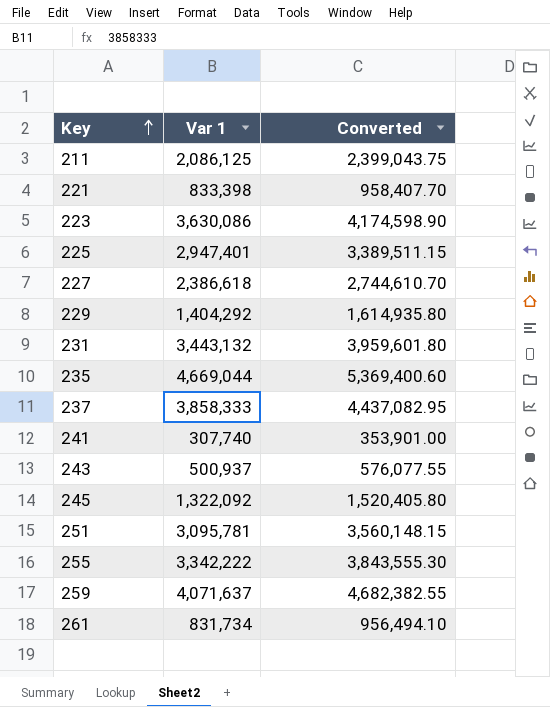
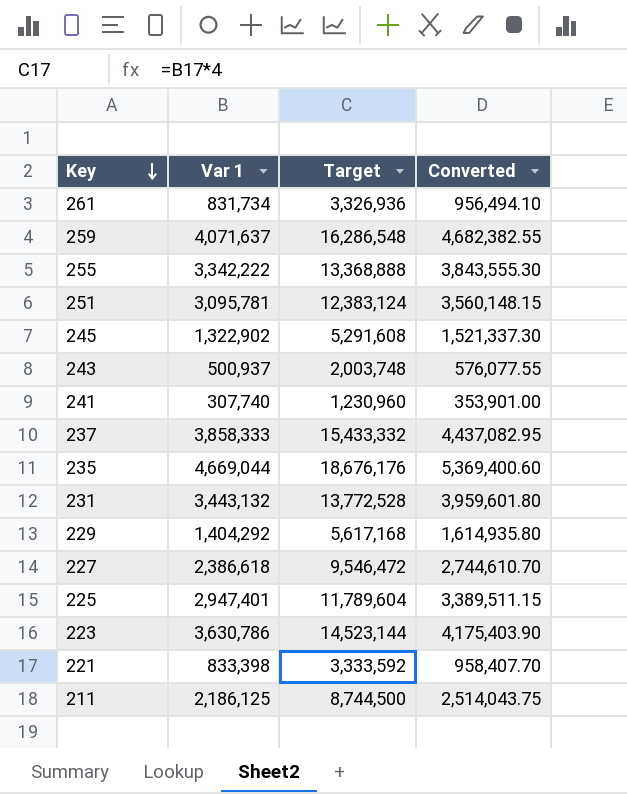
row order: Key ascending -> Key descending
column Target | formula: none -> [Var 1] * 4
245 | Var 1: 1,322,092 -> 1,322,902
245 | Converted: 1,520,405.80 -> 1,521,337.30
223 | Var 1: 3,630,086 -> 3,630,786
223 | Converted: 4,174,598.90 -> 4,175,403.90
211 | Var 1: 2,086,125 -> 2,186,125
211 | Converted: 2,399,043.75 -> 2,514,043.75

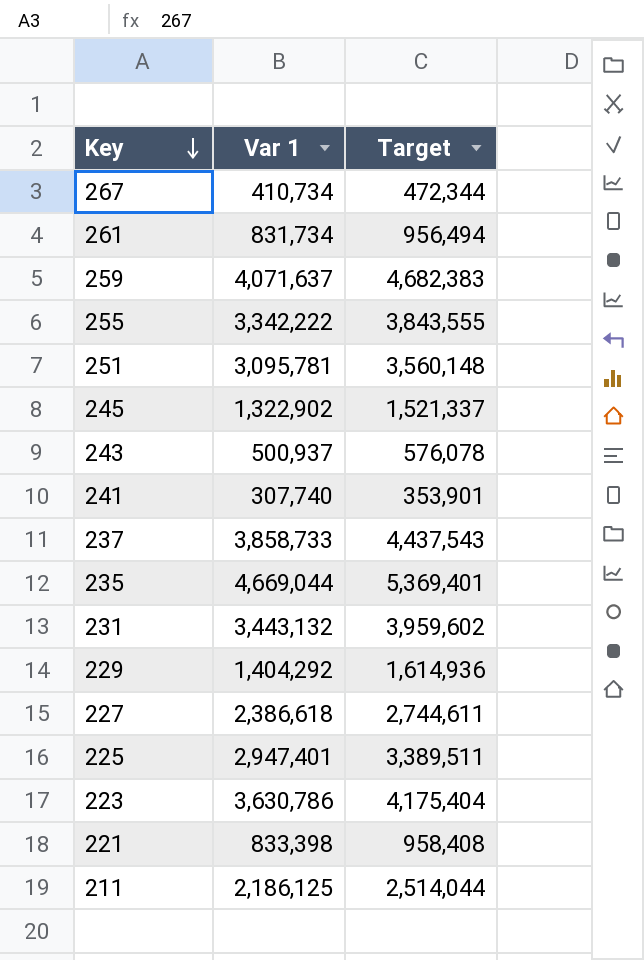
column Converted | formula: [Var 1] * 1.15 -> none
column Target | formula: [Var 1] * 4 -> [Var 1] * 1.15
row 267: none -> 410,734 | 472,344
237 | Var 1: 3,858,333 -> 3,858,733

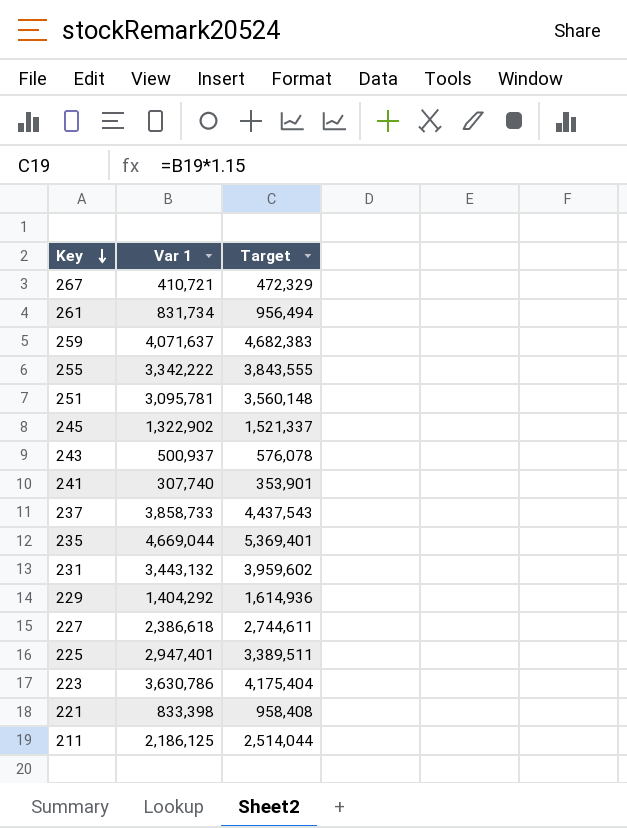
267 | Var 1: 410,734 -> 410,721
267 | Target: 472,344 -> 472,329

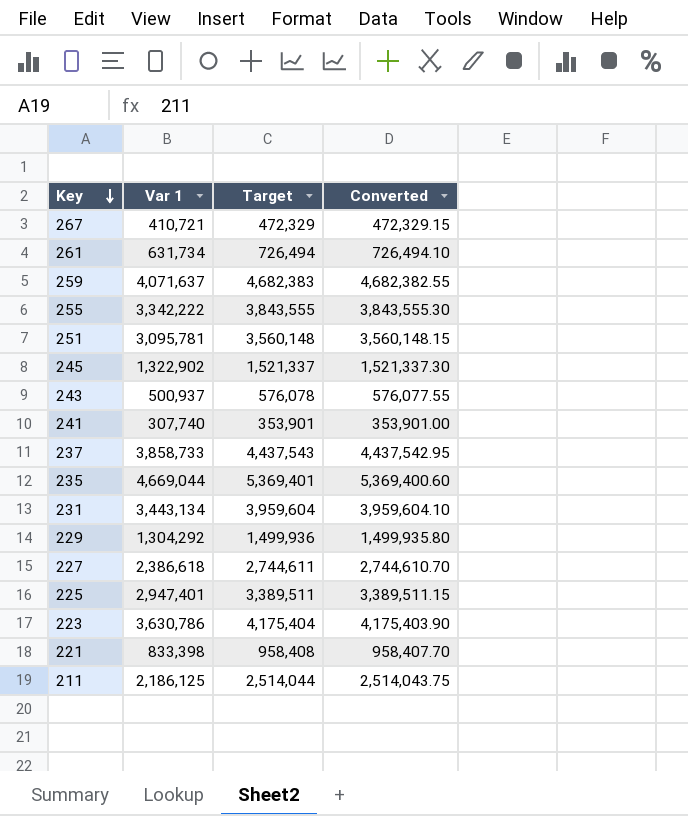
column Converted | formula: none -> [Var 1] * 1.15
261 | Var 1: 831,734 -> 631,734
261 | Target: 956,494 -> 726,494
231 | Var 1: 3,443,132 -> 3,443,134
231 | Target: 3,959,602 -> 3,959,604
229 | Var 1: 1,404,292 -> 1,304,292
229 | Target: 1,614,936 -> 1,499,936

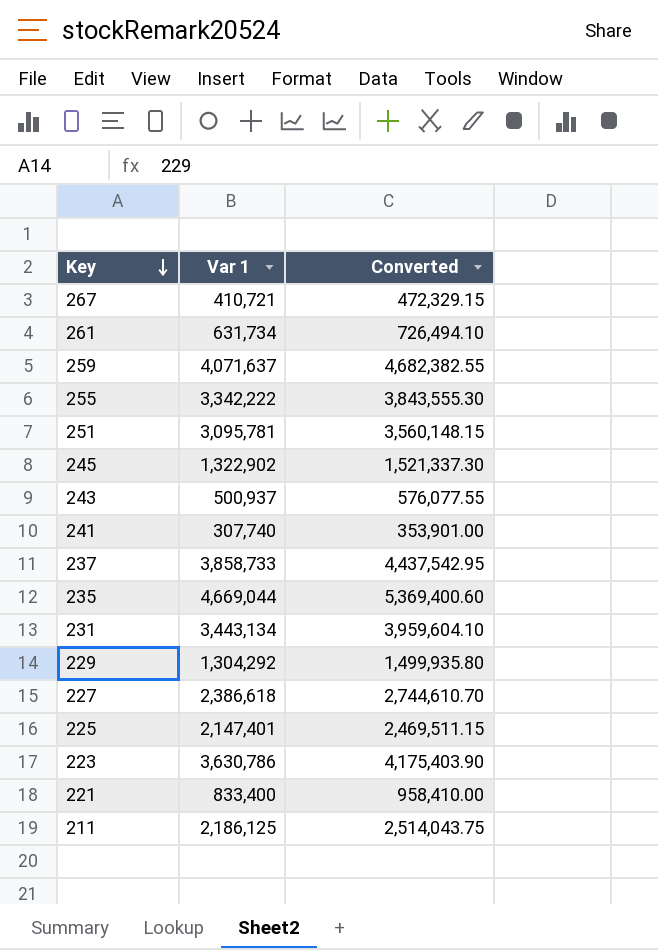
column Target | formula: [Var 1] * 1.15 -> none
225 | Var 1: 2,947,401 -> 2,147,401
225 | Converted: 3,389,511.15 -> 2,469,511.15
221 | Var 1: 833,398 -> 833,400
221 | Converted: 958,407.70 -> 958,410.00

